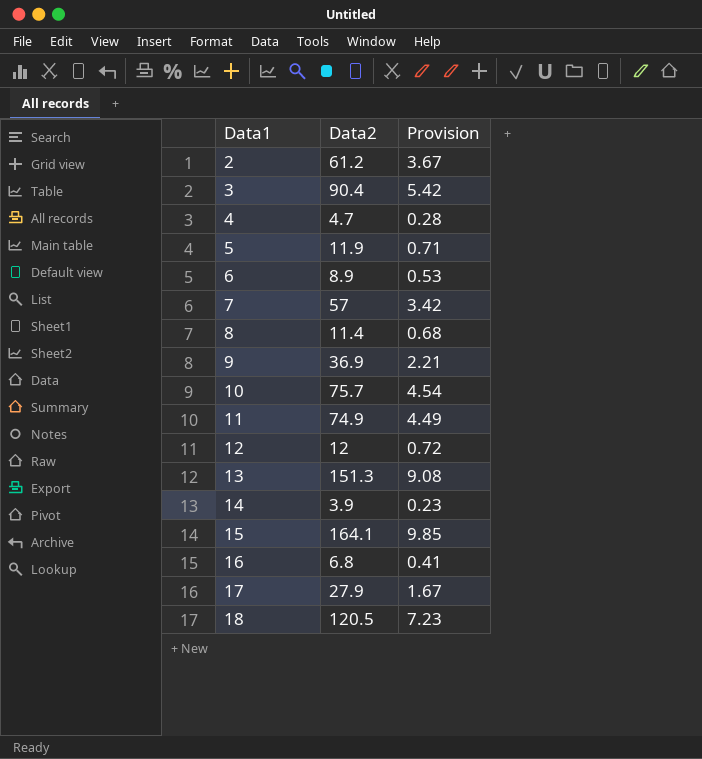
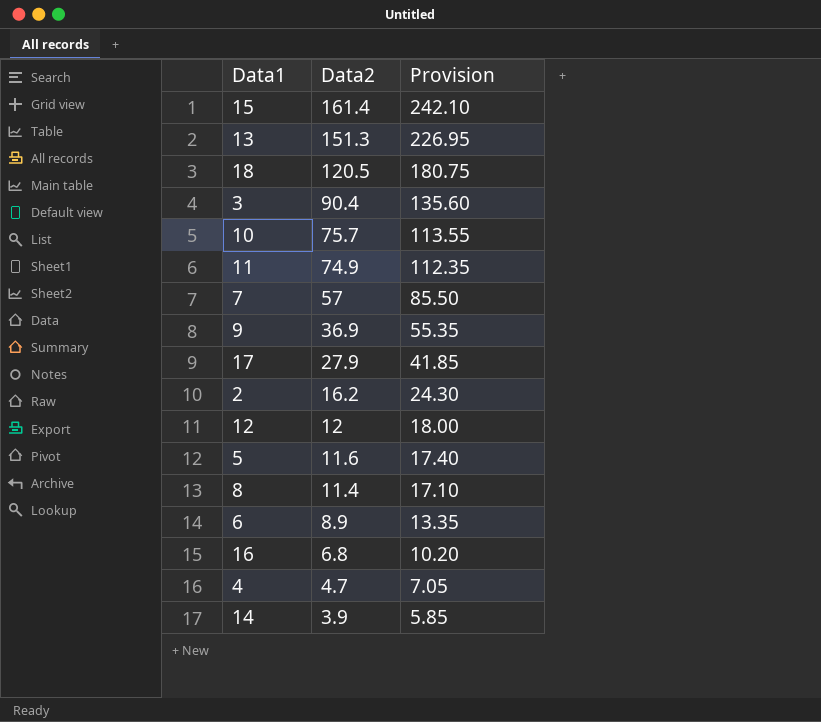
row order: Data1 ascending -> Data2 descending
column Provision | formula: [Data2] * 0.06 -> [Data2] * 1.5
15 | Data2: 164.1 -> 161.4
2 | Data2: 61.2 -> 16.2
5 | Data2: 11.9 -> 11.6

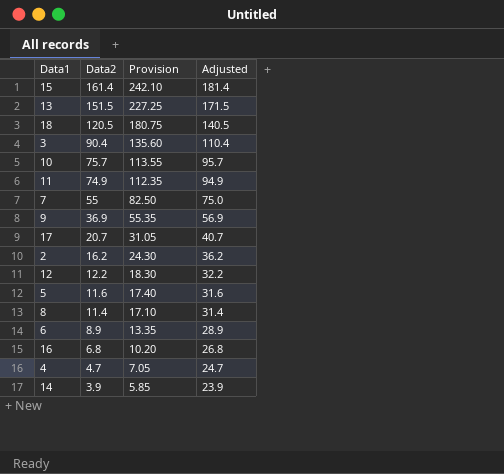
column Adjusted | formula: none -> [Data2] + 20
13 | Data2: 151.3 -> 151.5
13 | Provision: 226.95 -> 227.25
7 | Data2: 57 -> 55
7 | Provision: 85.50 -> 82.50
17 | Data2: 27.9 -> 20.7
17 | Provision: 41.85 -> 31.05
12 | Data2: 12 -> 12.2
12 | Provision: 18.00 -> 18.30

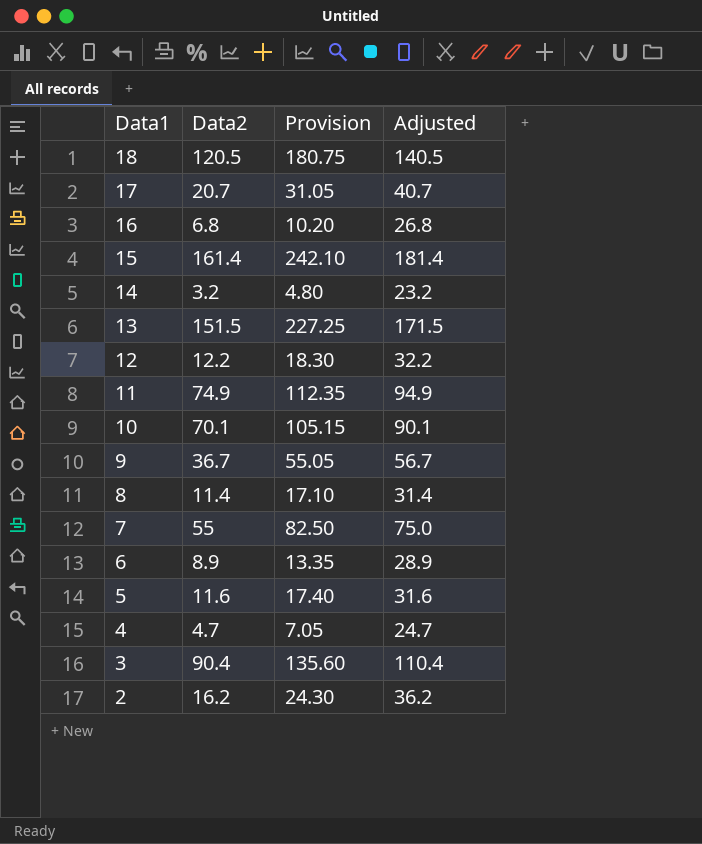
row order: Data2 descending -> Data1 descending
14 | Data2: 3.9 -> 3.2
14 | Provision: 5.85 -> 4.80
14 | Adjusted: 23.9 -> 23.2
10 | Data2: 75.7 -> 70.1
10 | Provision: 113.55 -> 105.15
10 | Adjusted: 95.7 -> 90.1
9 | Data2: 36.9 -> 36.7
9 | Provision: 55.35 -> 55.05
9 | Adjusted: 56.9 -> 56.7

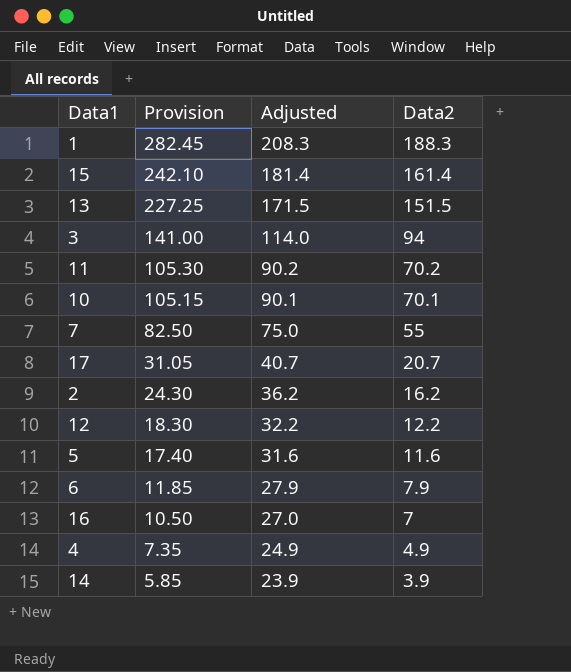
row order: Data1 descending -> Provision descending
column Data2 | position: 2 -> 4
row 18: 120.5 | 180.75 | 140.5 -> none
row 9: 36.7 | 55.05 | 56.7 -> none
row 8: 11.4 | 17.10 | 31.4 -> none
row 1: none -> 282.45 | 208.3 | 188.3
3 | Provision: 135.60 -> 141.00
3 | Adjusted: 110.4 -> 114.0
3 | Data2: 90.4 -> 94
11 | Provision: 112.35 -> 105.30
11 | Adjusted: 94.9 -> 90.2
11 | Data2: 74.9 -> 70.2
6 | Provision: 13.35 -> 11.85
6 | Adjusted: 28.9 -> 27.9
6 | Data2: 8.9 -> 7.9
16 | Provision: 10.20 -> 10.50
16 | Adjusted: 26.8 -> 27.0
16 | Data2: 6.8 -> 7
4 | Provision: 7.05 -> 7.35
4 | Adjusted: 24.7 -> 24.9
4 | Data2: 4.7 -> 4.9
14 | Provision: 4.80 -> 5.85
14 | Adjusted: 23.2 -> 23.9
14 | Data2: 3.2 -> 3.9

